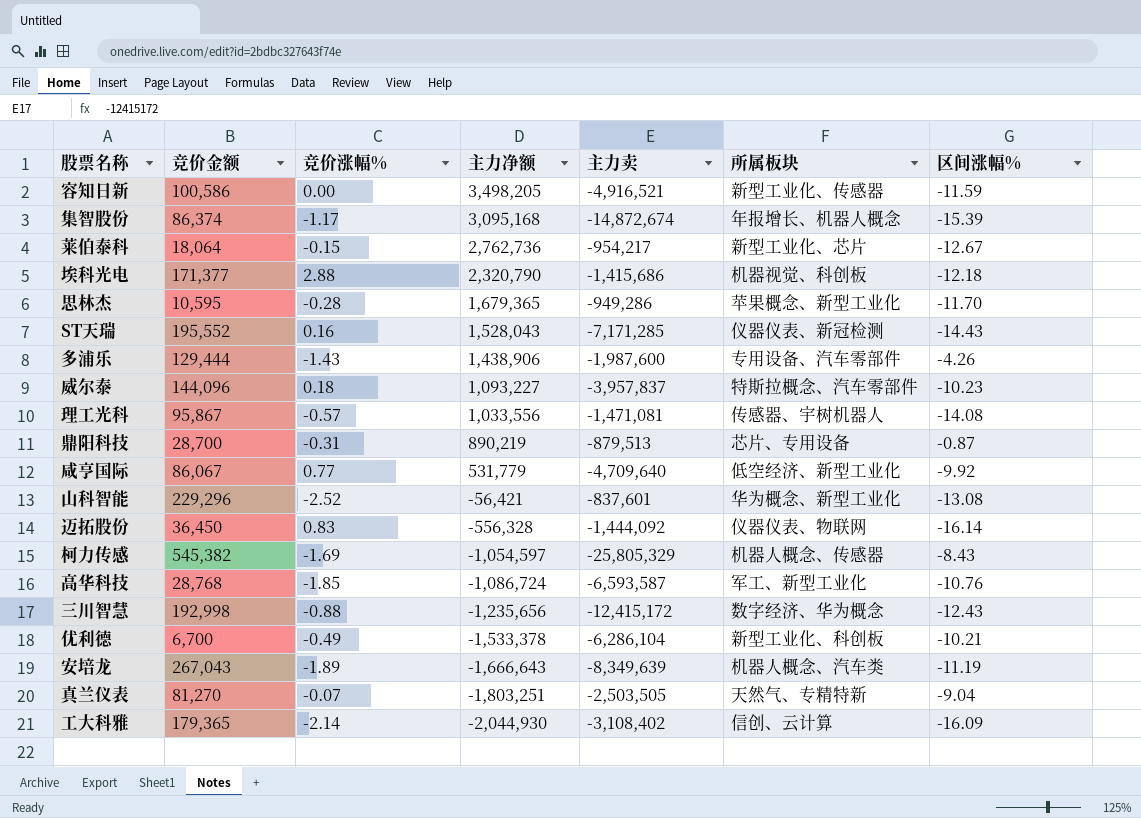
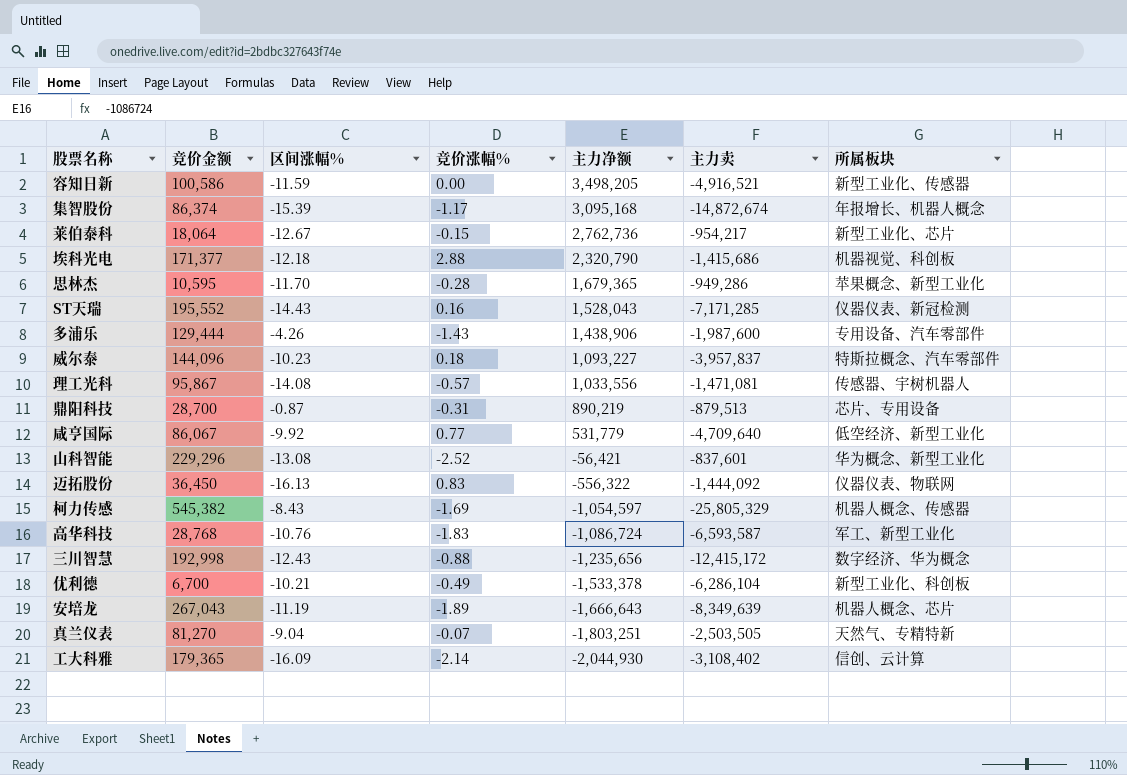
column 区间涨幅% | position: 7 -> 3
迈拓股份 | 区间涨幅%: -16.14 -> -16.13
迈拓股份 | 主力净额: -556,328 -> -556,322
高华科技 | 竞价涨幅%: -1.85 -> -1.83
安培龙 | 所属板块: 机器人概念、汽车类 -> 机器人概念、芯片

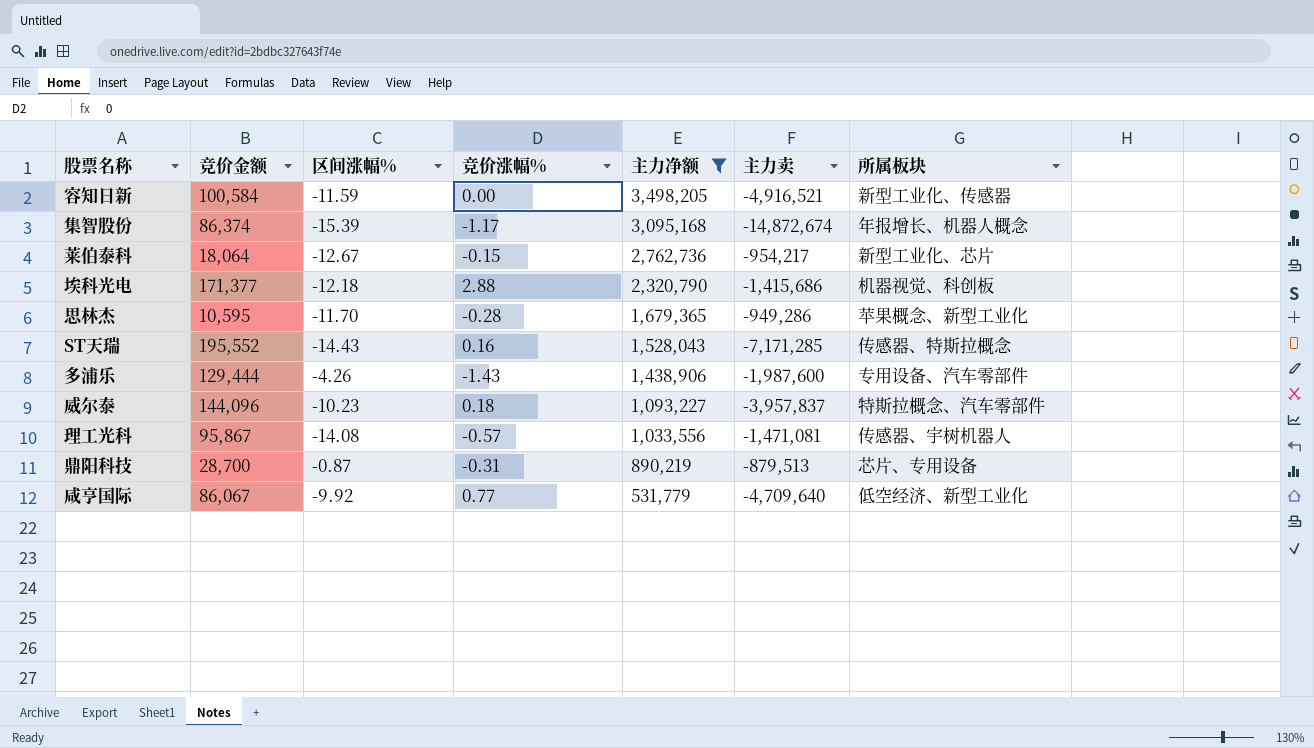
filter: none -> 主力净额 >= 531,779
容知日新 | 竞价金额: 100,586 -> 100,584
ST天瑞 | 所属板块: 仪器仪表、新冠检测 -> 传感器、特斯拉概念

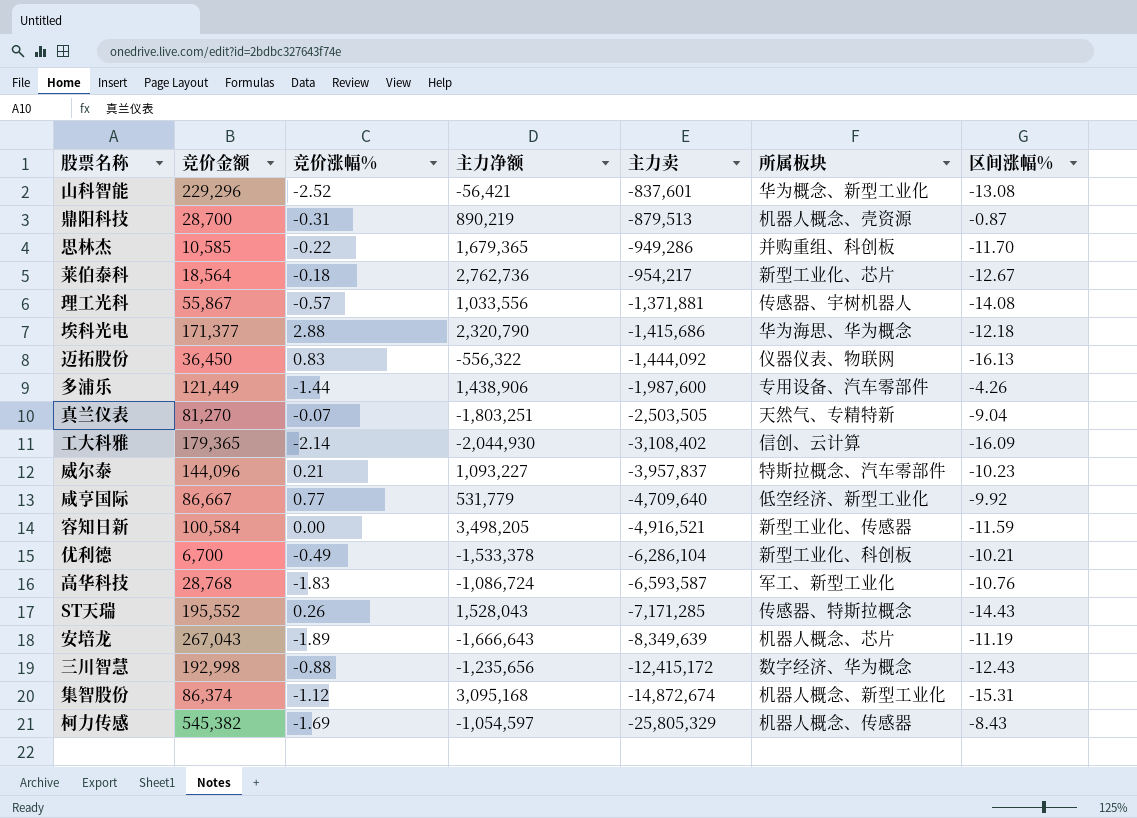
filter: 主力净额 >= 531,779 -> none
row order: 主力净额 descending -> 主力卖 descending
column 区间涨幅% | position: 3 -> 7
鼎阳科技 | 所属板块: 芯片、专用设备 -> 机器人概念、壳资源
思林杰 | 竞价金额: 10,595 -> 10,585
思林杰 | 竞价涨幅%: -0.28 -> -0.22
思林杰 | 所属板块: 苹果概念、新型工业化 -> 并购重组、科创板
莱伯泰科 | 竞价金额: 18,064 -> 18,564
莱伯泰科 | 竞价涨幅%: -0.15 -> -0.18
理工光科 | 竞价金额: 95,867 -> 55,867
理工光科 | 主力卖: -1,471,081 -> -1,371,881
埃科光电 | 所属板块: 机器视觉、科创板 -> 华为海思、华为概念
多浦乐 | 竞价金额: 129,444 -> 121,449
多浦乐 | 竞价涨幅%: -1.43 -> -1.44
威尔泰 | 竞价涨幅%: 0.18 -> 0.21
咸亨国际 | 竞价金额: 86,067 -> 86,667
ST天瑞 | 竞价涨幅%: 0.16 -> 0.26
集智股份 | 竞价涨幅%: -1.17 -> -1.12
集智股份 | 所属板块: 年报增长、机器人概念 -> 机器人概念、新型工业化
集智股份 | 区间涨幅%: -15.39 -> -15.31

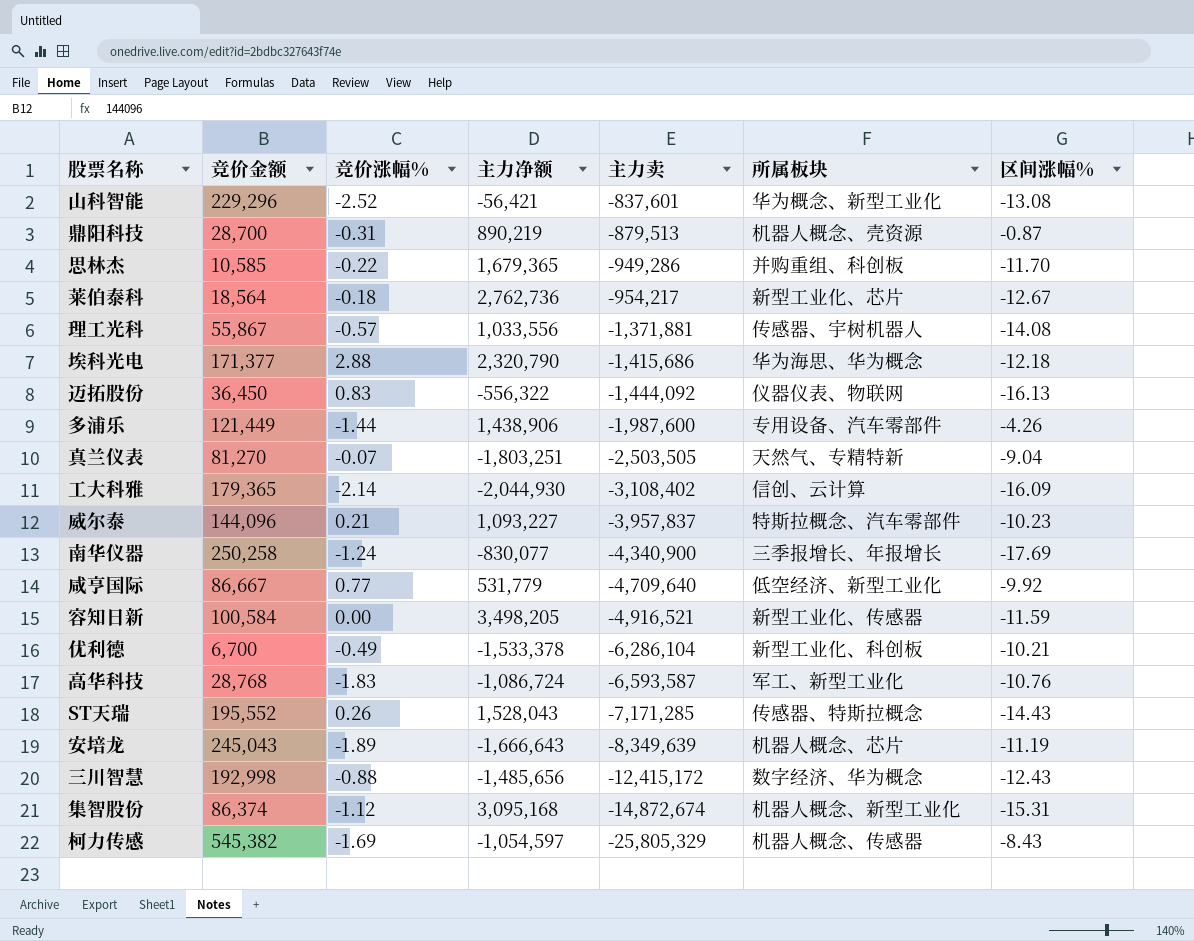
row 南华仪器: none -> 250,258 | -1.24 | -830,077 | -4,340,900 | 三季报增长、年报增长 | -17.69
安培龙 | 竞价金额: 267,043 -> 245,043
三川智慧 | 主力净额: -1,235,656 -> -1,485,656

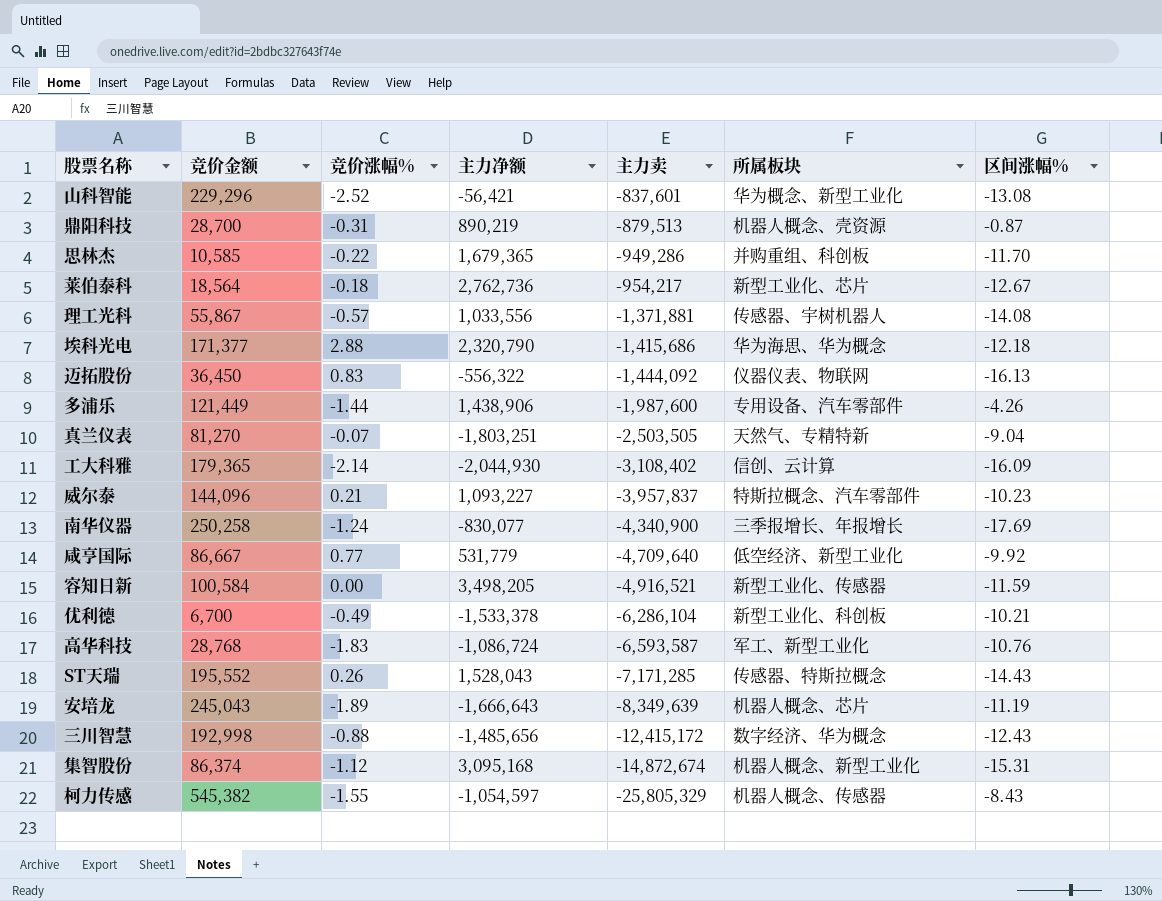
柯力传感 | 竞价涨幅%: -1.69 -> -1.55

